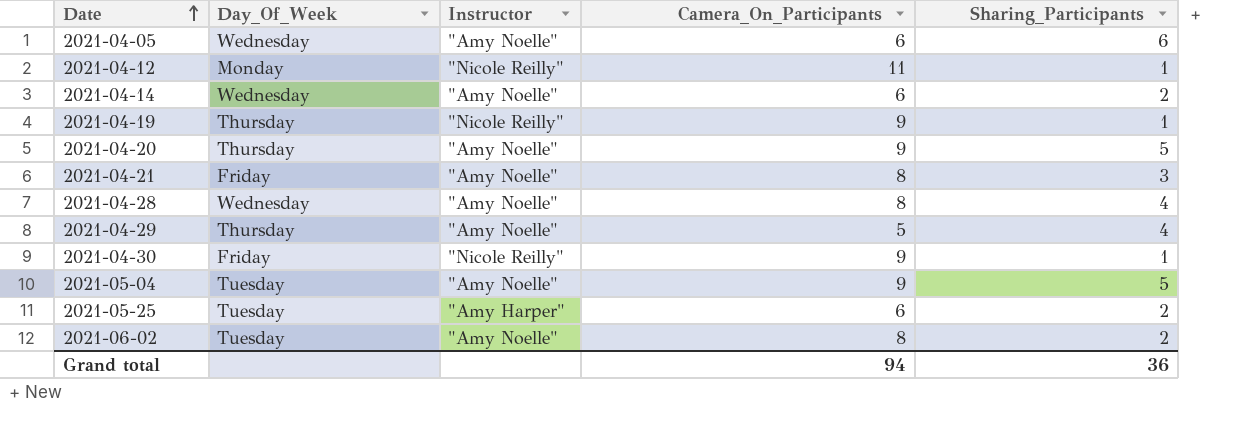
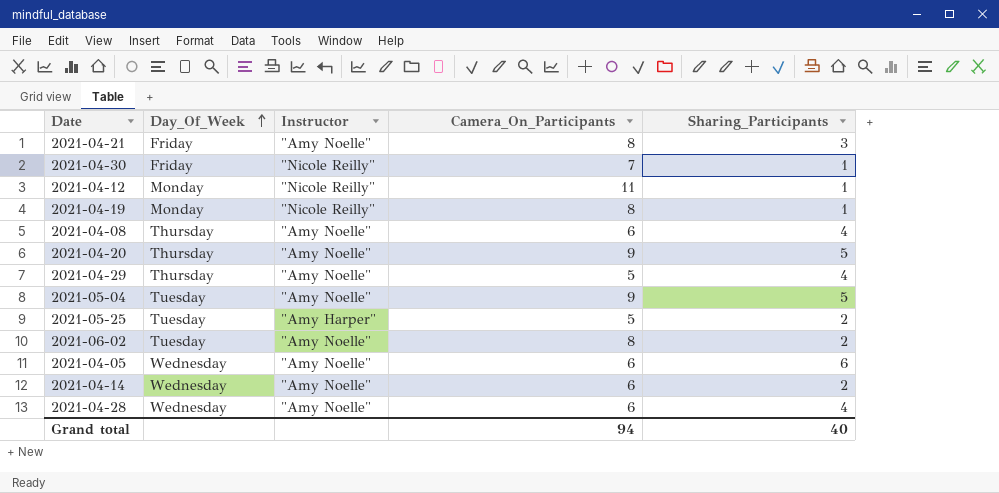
row order: Date ascending -> Day_Of_Week ascending
2021-04-30 | Camera_On_Participants: 9 -> 7
2021-04-19 | Day_Of_Week: Thursday -> Monday
2021-04-19 | Camera_On_Participants: 9 -> 8
row 2021-04-08: none -> Thursday | "Amy Noelle" | 6 | 4
2021-05-25 | Camera_On_Participants: 6 -> 5
2021-04-28 | Camera_On_Participants: 8 -> 6
Grand total | Sharing_Participants: 36 -> 40

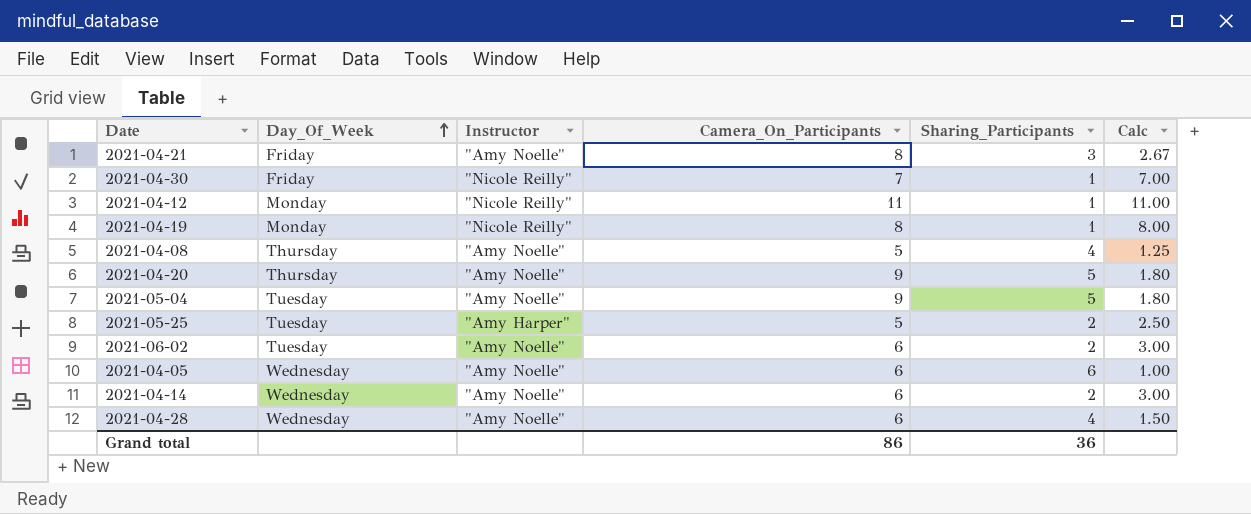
column Calc | formula: none -> [Camera_On_Participants] / [Sharing_Participants]
row 2021-04-29: Thursday | "Amy Noelle" | 5 | 4 -> none
2021-04-08 | Camera_On_Participants: 6 -> 5
2021-06-02 | Camera_On_Participants: 8 -> 6
Grand total | Camera_On_Participants: 94 -> 86
Grand total | Sharing_Participants: 40 -> 36

